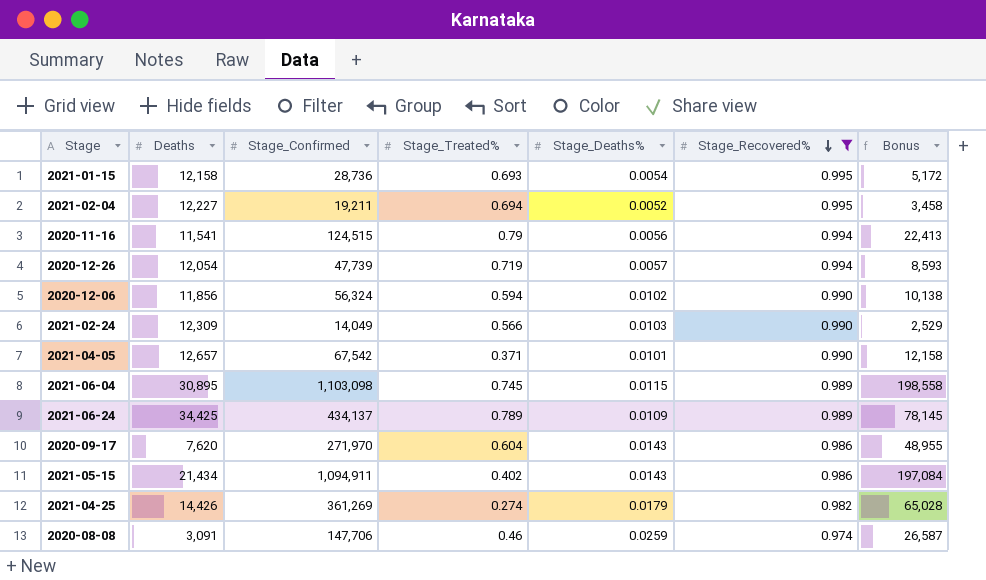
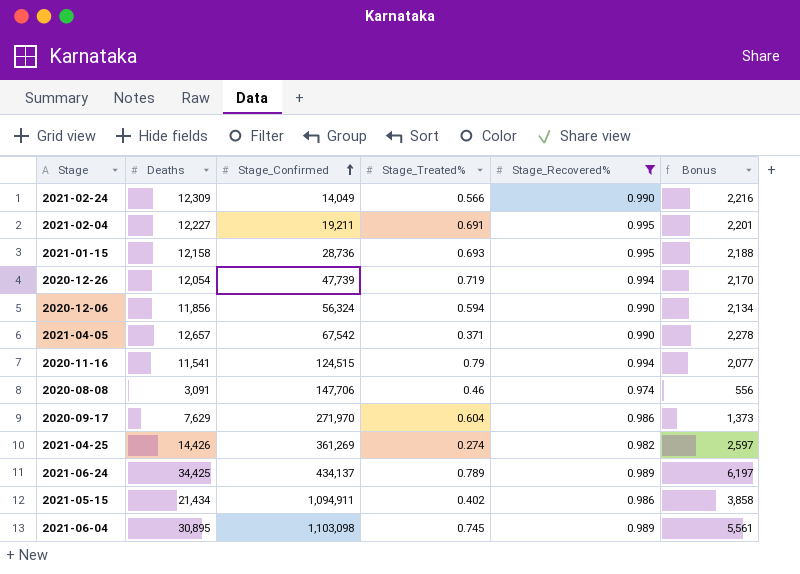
row order: Stage_Recovered% descending -> Stage_Confirmed ascending
column Stage_Deaths% | position: 5 -> none
column Bonus | formula: [Stage_Confirmed] * 0.18 -> [Deaths] * 0.18
2021-02-04 | Stage_Treated%: 0.694 -> 0.691
2020-09-17 | Deaths: 7,620 -> 7,629

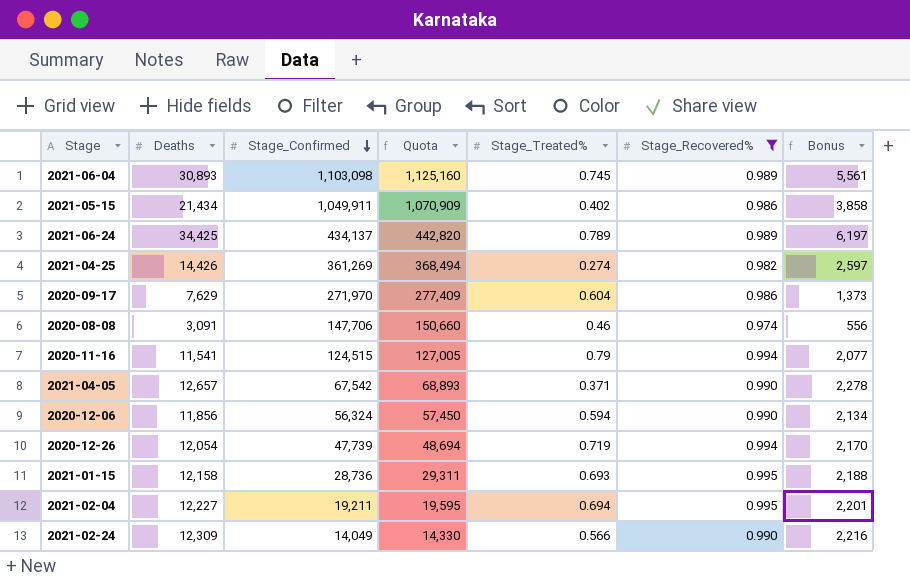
row order: Stage_Confirmed ascending -> Stage_Confirmed descending
column Quota | formula: none -> [Stage_Confirmed] * 1.02
2021-06-04 | Deaths: 30,895 -> 30,893
2021-05-15 | Stage_Confirmed: 1,094,911 -> 1,049,911
2021-02-04 | Stage_Treated%: 0.691 -> 0.694

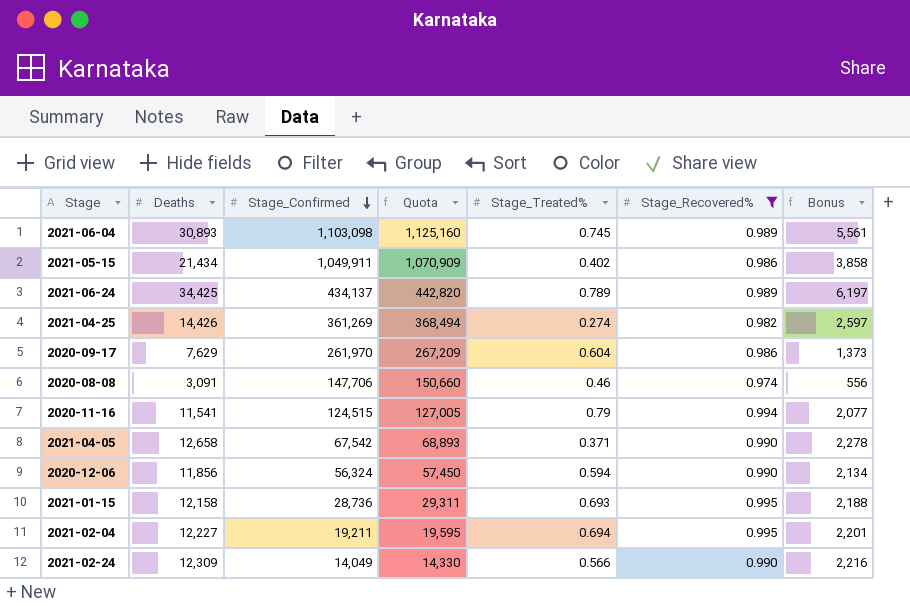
row 2020-12-26: 12,054 | 47,739 | 48,694 | 0.719 | 0.994 | 2,170 -> none
2020-09-17 | Stage_Confirmed: 271,970 -> 261,970
2020-09-17 | Quota: 277,409 -> 267,209
2021-04-05 | Deaths: 12,657 -> 12,658

